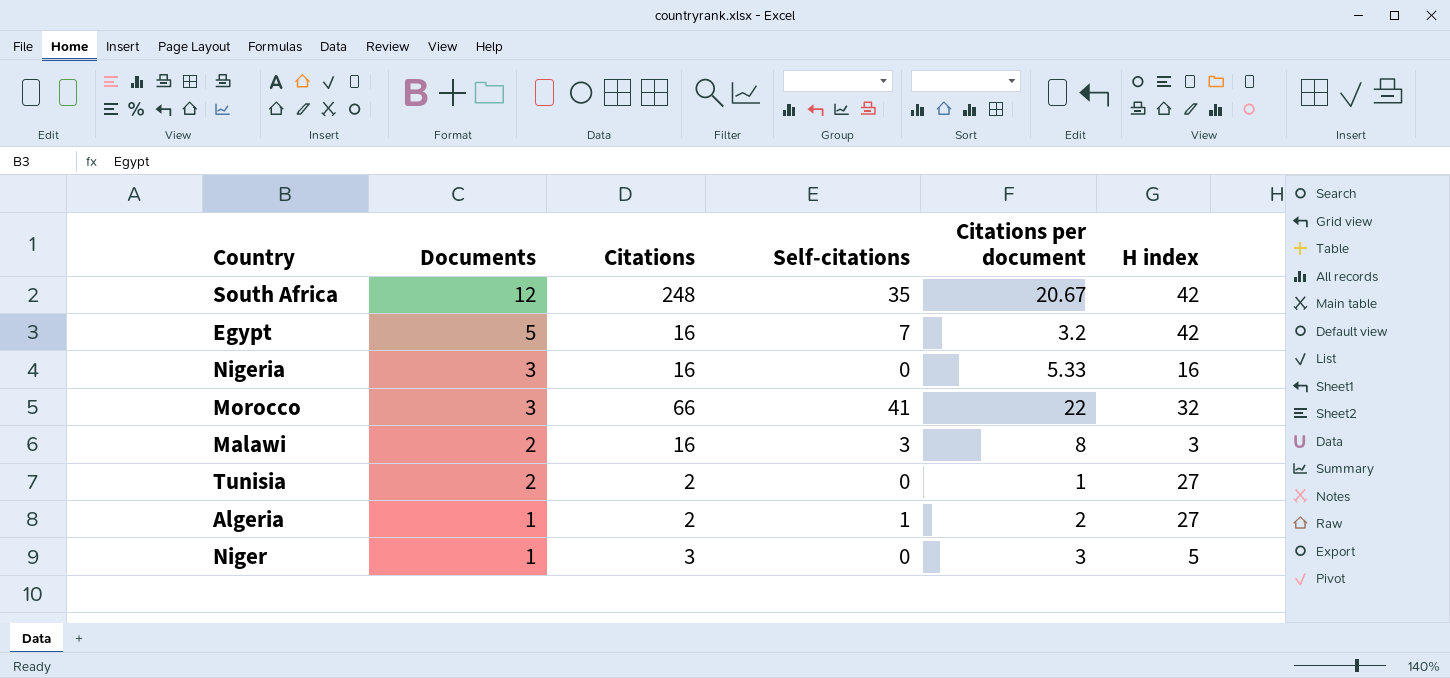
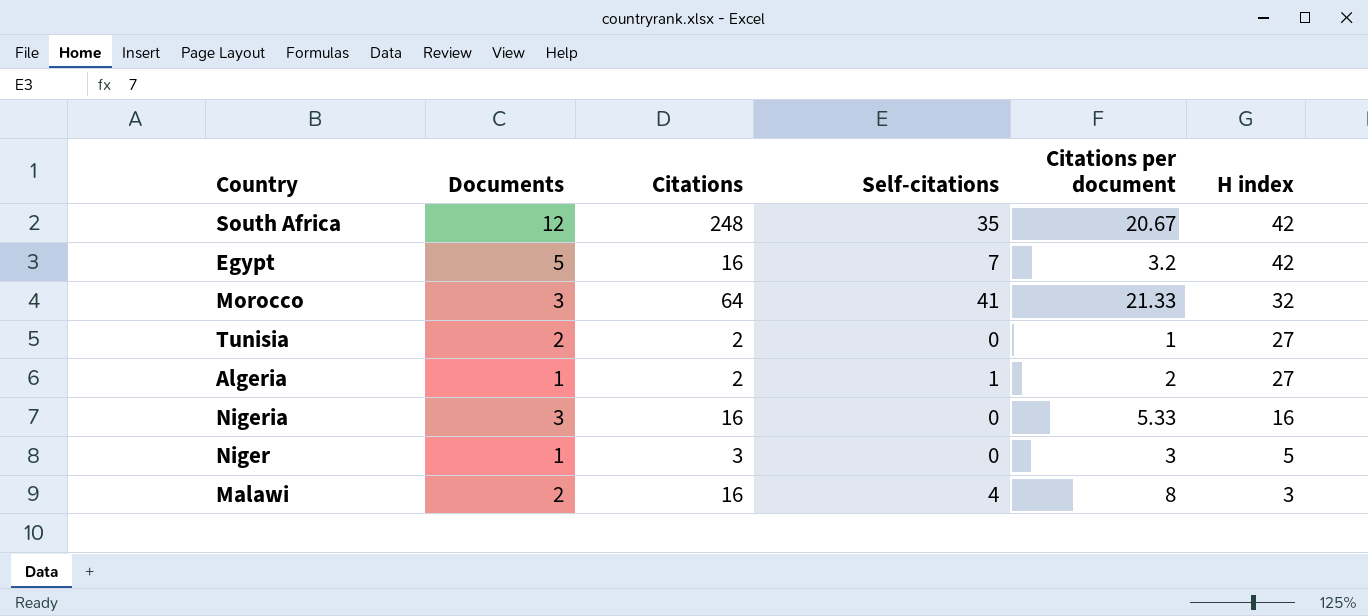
row order: Documents descending -> H index descending
Morocco | Citations: 66 -> 64
Morocco | Citations per document: 22 -> 21.33
Malawi | Self-citations: 3 -> 4

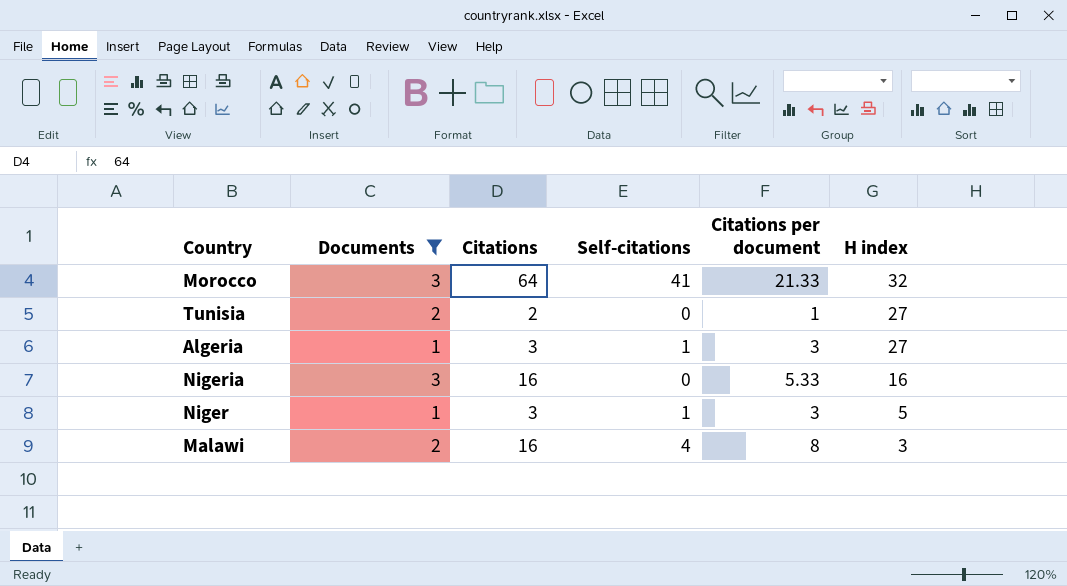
filter: none -> Documents <= 3
Algeria | Citations: 2 -> 3
Algeria | Citations per document: 2 -> 3
Niger | Self-citations: 0 -> 1

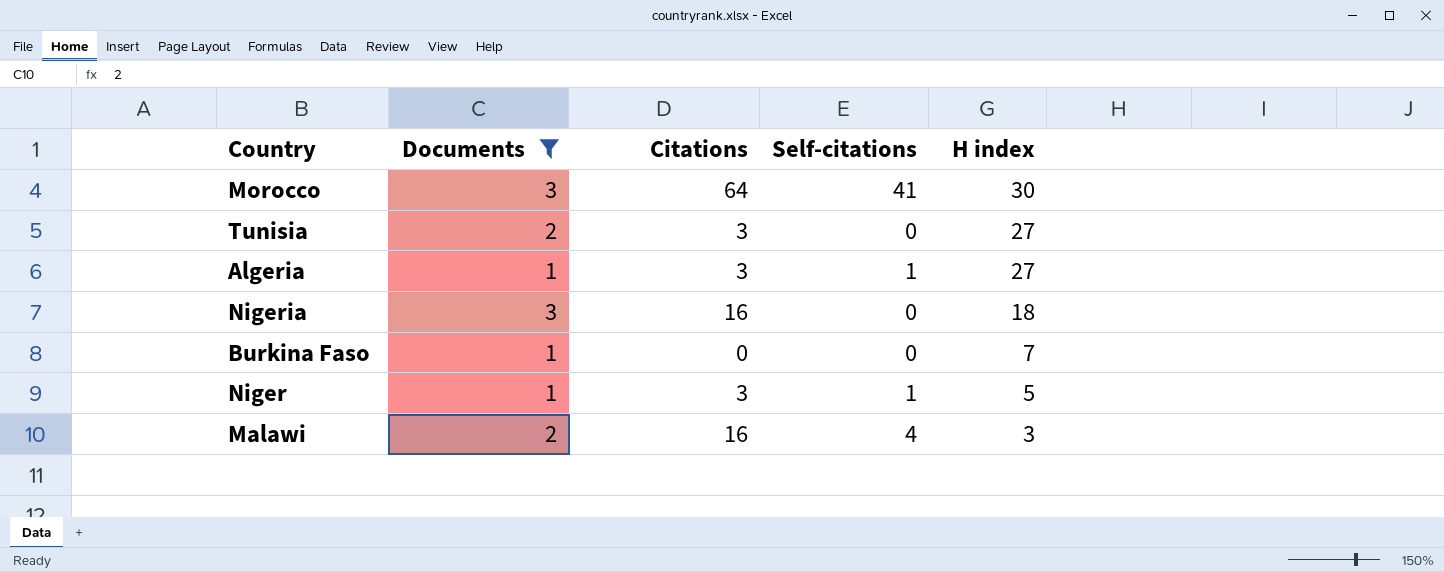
column Citations per document | formula: [Citations] / [Documents] -> none
Morocco | H index: 32 -> 30
Tunisia | Citations: 2 -> 3
Nigeria | H index: 16 -> 18
row Burkina Faso: none -> 1 | 0 | 0 | 7

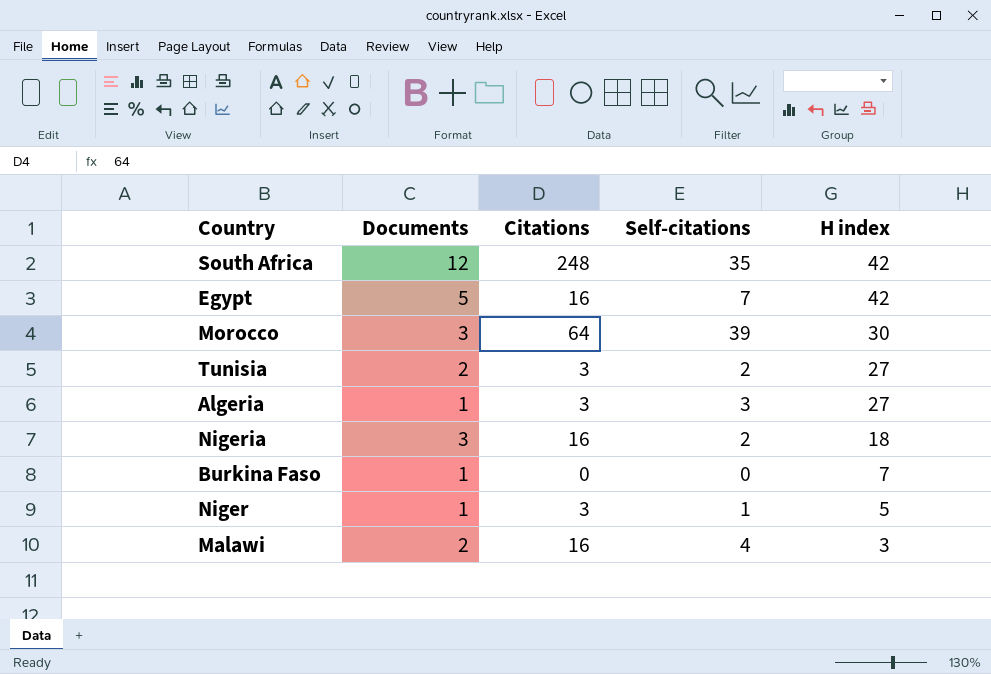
filter: Documents <= 3 -> none
Morocco | Self-citations: 41 -> 39
Tunisia | Self-citations: 0 -> 2
Algeria | Self-citations: 1 -> 3
Nigeria | Self-citations: 0 -> 2

